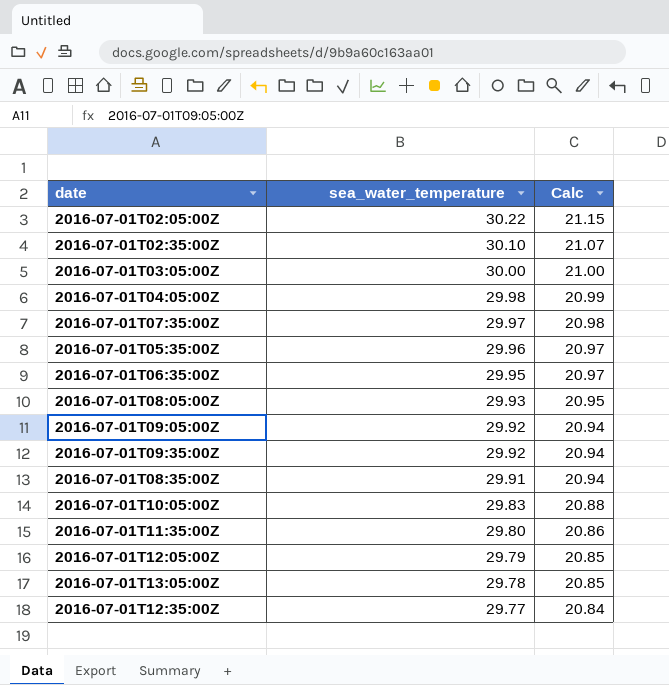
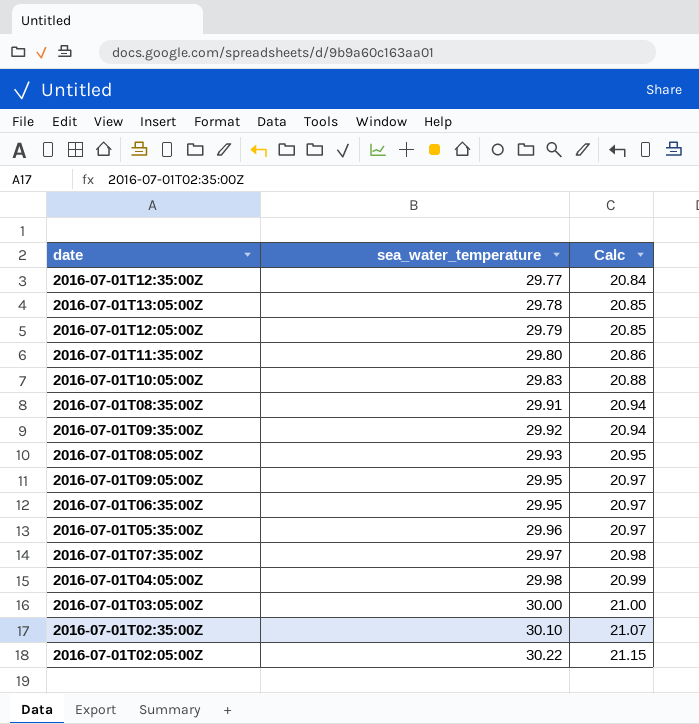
row order: sea_water_temperature descending -> sea_water_temperature ascending
2016-07-01T09:05:00Z | sea_water_temperature: 29.92 -> 29.95
2016-07-01T09:05:00Z | Calc: 20.94 -> 20.97

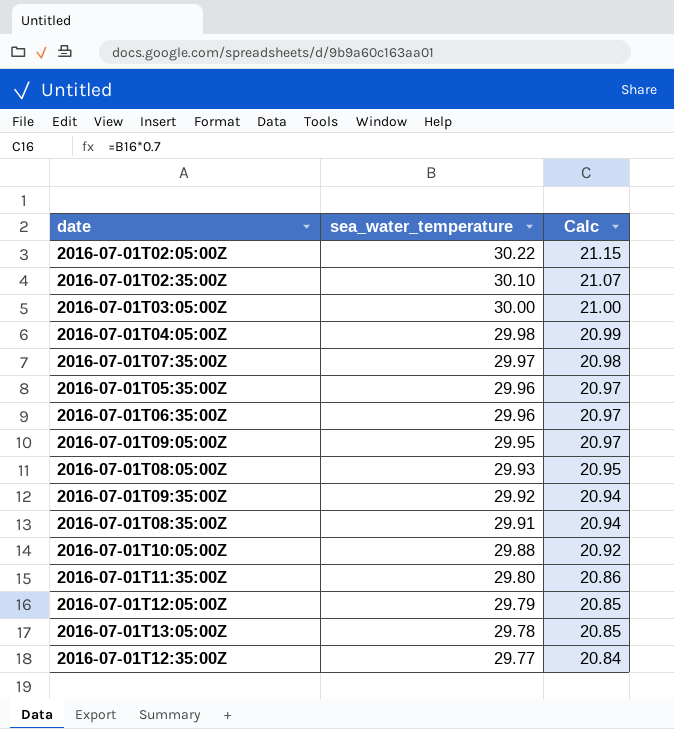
row order: sea_water_temperature ascending -> sea_water_temperature descending
2016-07-01T06:35:00Z | sea_water_temperature: 29.95 -> 29.96
2016-07-01T10:05:00Z | sea_water_temperature: 29.83 -> 29.88
2016-07-01T10:05:00Z | Calc: 20.88 -> 20.92

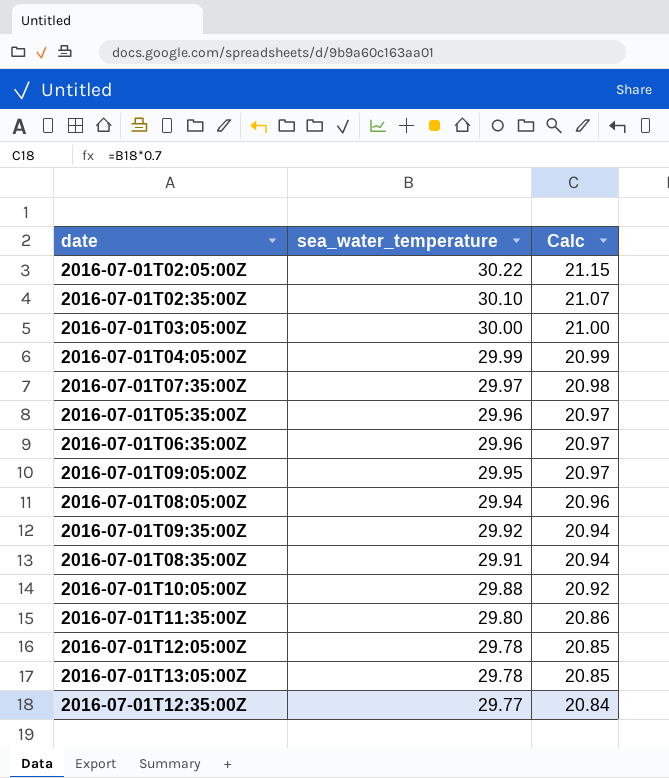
2016-07-01T04:05:00Z | sea_water_temperature: 29.98 -> 29.99
2016-07-01T08:05:00Z | sea_water_temperature: 29.93 -> 29.94
2016-07-01T08:05:00Z | Calc: 20.95 -> 20.96
2016-07-01T12:05:00Z | sea_water_temperature: 29.79 -> 29.78

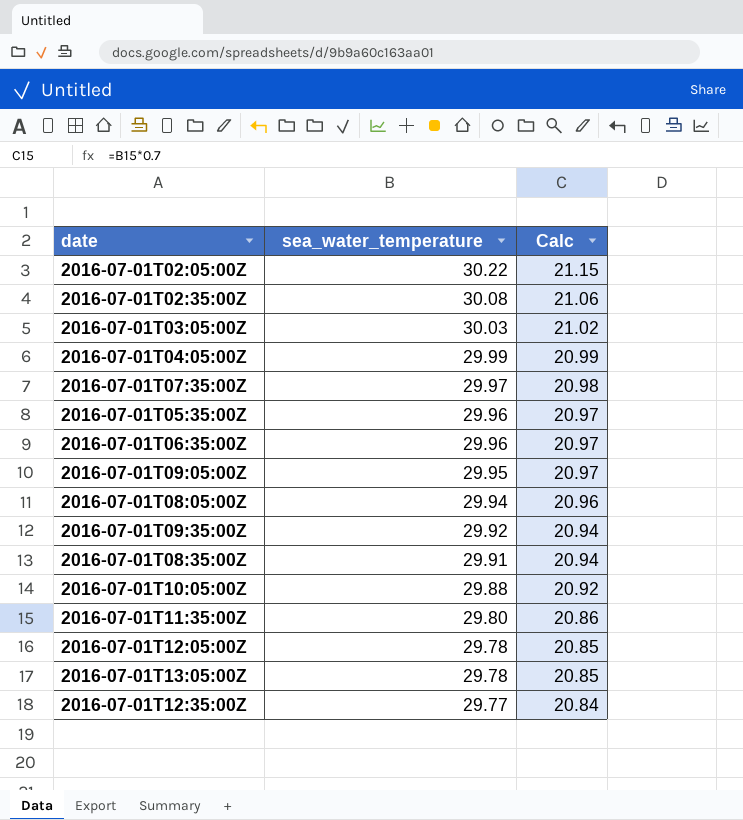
2016-07-01T02:35:00Z | sea_water_temperature: 30.10 -> 30.08
2016-07-01T02:35:00Z | Calc: 21.07 -> 21.06
2016-07-01T03:05:00Z | sea_water_temperature: 30.00 -> 30.03
2016-07-01T03:05:00Z | Calc: 21.00 -> 21.02

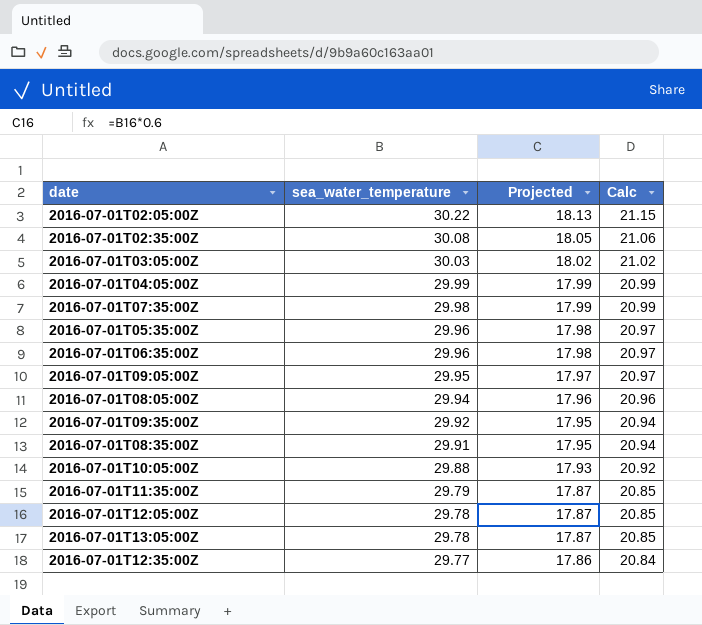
column Projected | formula: none -> [sea_water_temperature] * 0.6
2016-07-01T07:35:00Z | sea_water_temperature: 29.97 -> 29.98
2016-07-01T07:35:00Z | Calc: 20.98 -> 20.99
2016-07-01T11:35:00Z | sea_water_temperature: 29.80 -> 29.79
2016-07-01T11:35:00Z | Calc: 20.86 -> 20.85

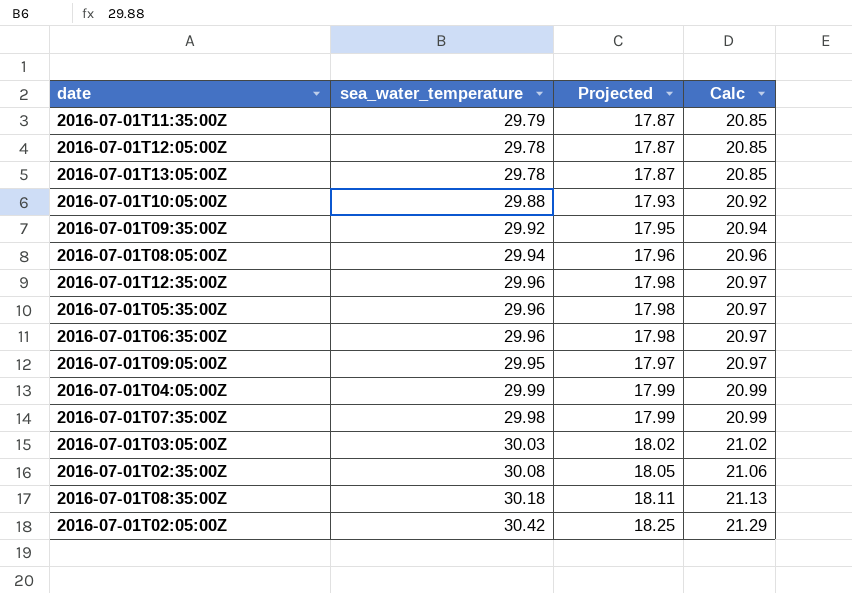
row order: sea_water_temperature descending -> Calc ascending
2016-07-01T12:35:00Z | sea_water_temperature: 29.77 -> 29.96
2016-07-01T12:35:00Z | Projected: 17.86 -> 17.98
2016-07-01T12:35:00Z | Calc: 20.84 -> 20.97
2016-07-01T08:35:00Z | sea_water_temperature: 29.91 -> 30.18
2016-07-01T08:35:00Z | Projected: 17.95 -> 18.11
2016-07-01T08:35:00Z | Calc: 20.94 -> 21.13
2016-07-01T02:05:00Z | sea_water_temperature: 30.22 -> 30.42
2016-07-01T02:05:00Z | Projected: 18.13 -> 18.25
2016-07-01T02:05:00Z | Calc: 21.15 -> 21.29

